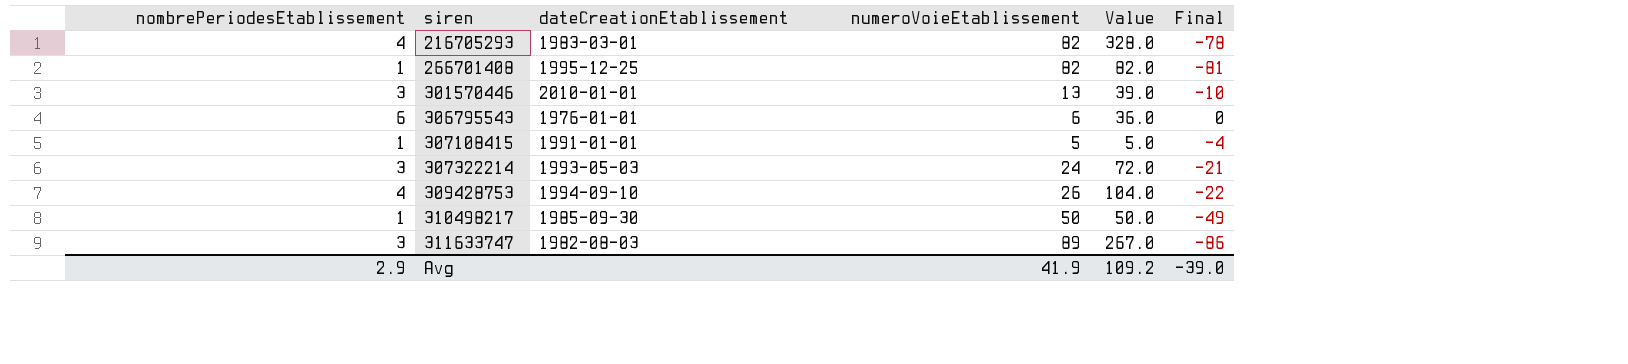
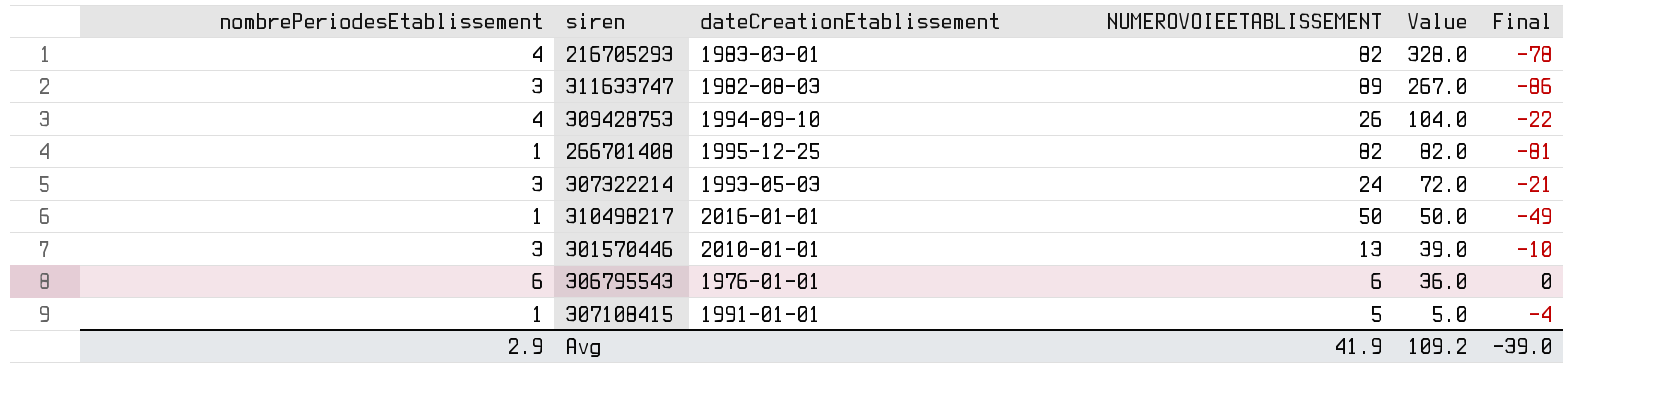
row order: siren ascending -> Value descending
column name: numeroVoieEtablissement -> NUMEROVOIEETABLISSEMENT
310498217 | dateCreationEtablissement: 1985-09-30 -> 2016-01-01

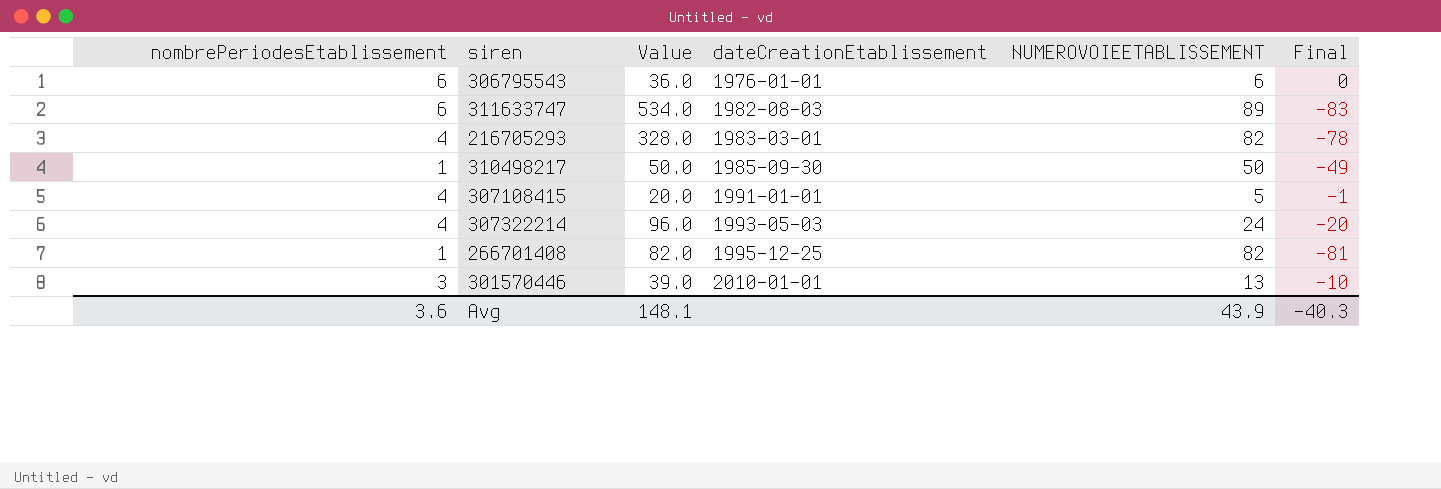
row order: Value descending -> dateCreationEtablissement ascending
column Value | position: 5 -> 3
row 309428753: 4 | 1994-09-10 | 26 | 104.0 | -22 -> none
311633747 | nombrePeriodesEtablissement: 3 -> 6
311633747 | Value: 267.0 -> 534.0
311633747 | Final: -86 -> -83
310498217 | dateCreationEtablissement: 2016-01-01 -> 1985-09-30
307108415 | nombrePeriodesEtablissement: 1 -> 4
307108415 | Value: 5.0 -> 20.0
307108415 | Final: -4 -> -1
307322214 | nombrePeriodesEtablissement: 3 -> 4
307322214 | Value: 72.0 -> 96.0
307322214 | Final: -21 -> -20
Avg | nombrePeriodesEtablissement: 2.9 -> 3.6
Avg | Value: 109.2 -> 148.1
Avg | NUMEROVOIEETABLISSEMENT: 41.9 -> 43.9
Avg | Final: -39.0 -> -40.3

